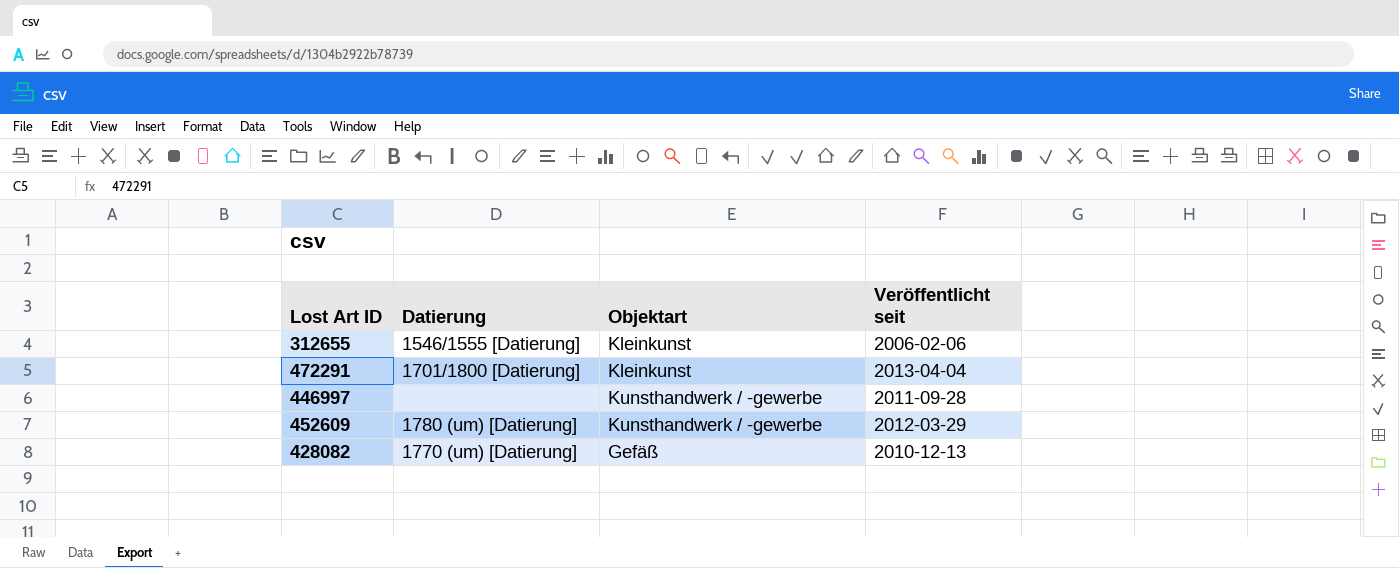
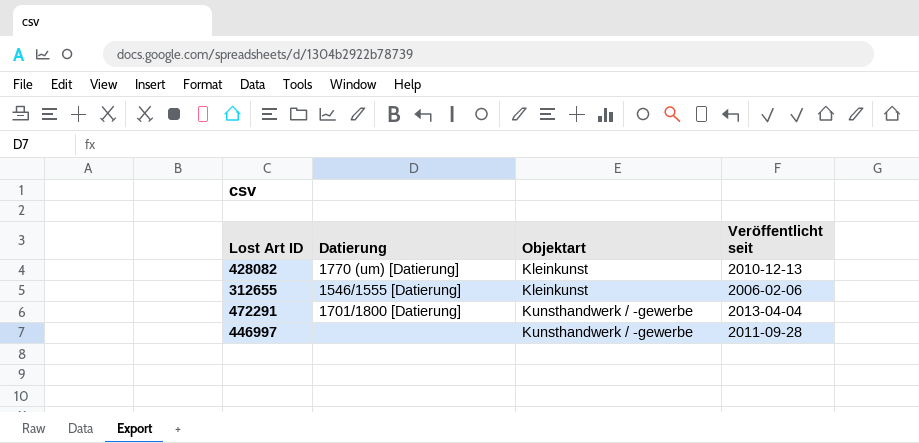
row order: none -> Objektart ascending
row 452609: 1780 (um) [Datierung] | Kunsthandwerk / -gewerbe | 2012-03-29 -> none
428082 | Objektart: Gefäß -> Kleinkunst
472291 | Objektart: Kleinkunst -> Kunsthandwerk / -gewerbe

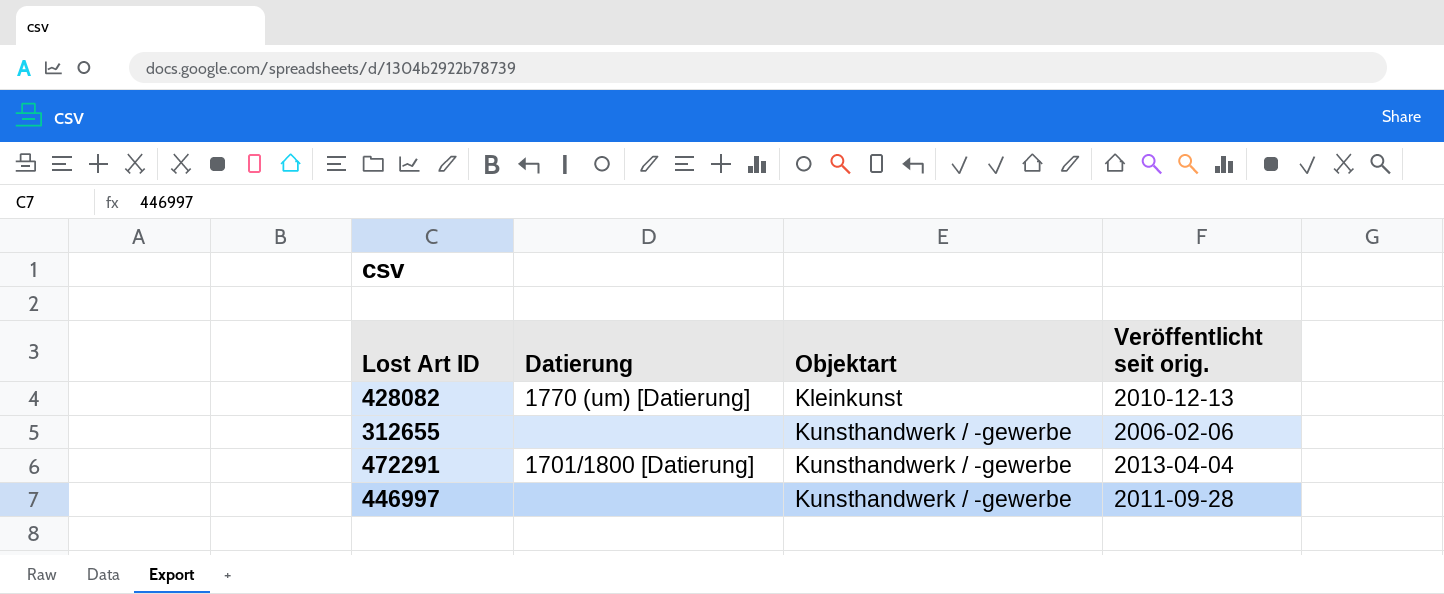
column name: Veröffentlicht seit -> Veröffentlicht seit orig.
312655 | Datierung: 1546/1555 [Datierung] -> none
312655 | Objektart: Kleinkunst -> Kunsthandwerk / -gewerbe

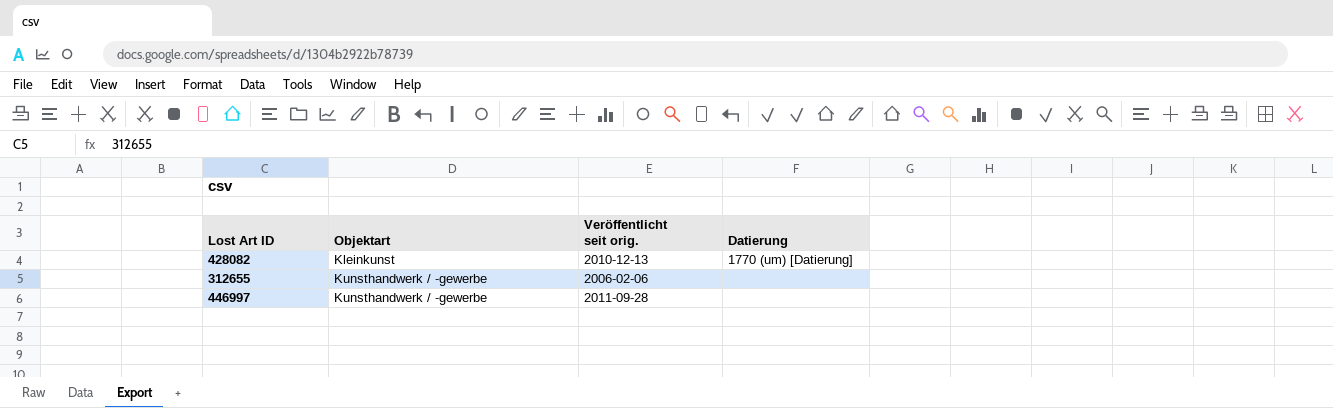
column Datierung | position: 2 -> 4
row 472291: 1701/1800 [Datierung] | Kunsthandwerk / -gewerbe | 2013-04-04 -> none

